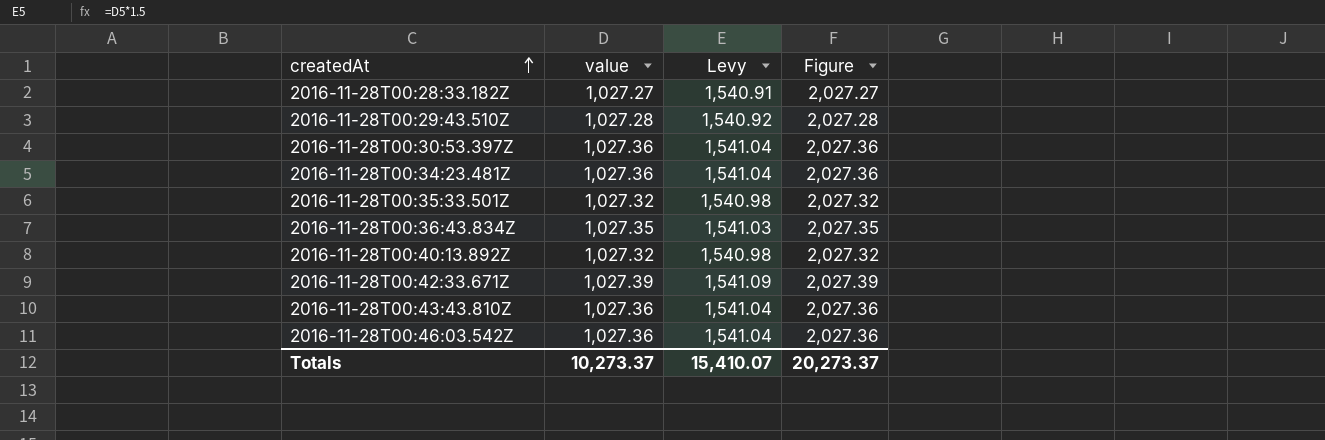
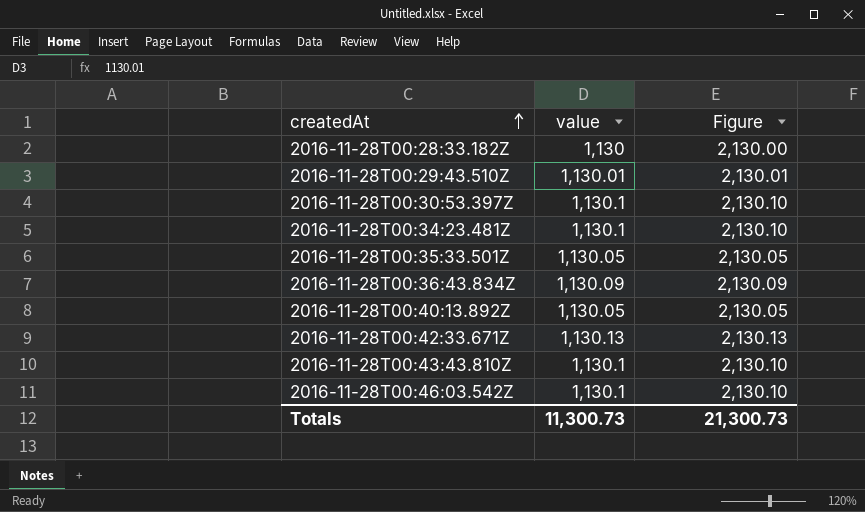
column Levy | formula: [value] * 1.5 -> none
2016-11-28T00:28:33.182Z | value: 1,027.27 -> 1,130
2016-11-28T00:28:33.182Z | Figure: 2,027.27 -> 2,130.00
2016-11-28T00:29:43.510Z | value: 1,027.28 -> 1,130.01
2016-11-28T00:29:43.510Z | Figure: 2,027.28 -> 2,130.01
2016-11-28T00:30:53.397Z | value: 1,027.36 -> 1,130.1
2016-11-28T00:30:53.397Z | Figure: 2,027.36 -> 2,130.10
2016-11-28T00:34:23.481Z | value: 1,027.36 -> 1,130.1
2016-11-28T00:34:23.481Z | Figure: 2,027.36 -> 2,130.10
2016-11-28T00:35:33.501Z | value: 1,027.32 -> 1,130.05
2016-11-28T00:35:33.501Z | Figure: 2,027.32 -> 2,130.05
2016-11-28T00:36:43.834Z | value: 1,027.35 -> 1,130.09
2016-11-28T00:36:43.834Z | Figure: 2,027.35 -> 2,130.09
2016-11-28T00:40:13.892Z | value: 1,027.32 -> 1,130.05
2016-11-28T00:40:13.892Z | Figure: 2,027.32 -> 2,130.05
2016-11-28T00:42:33.671Z | value: 1,027.39 -> 1,130.13
2016-11-28T00:42:33.671Z | Figure: 2,027.39 -> 2,130.13
2016-11-28T00:43:43.810Z | value: 1,027.36 -> 1,130.1
2016-11-28T00:43:43.810Z | Figure: 2,027.36 -> 2,130.10
2016-11-28T00:46:03.542Z | value: 1,027.36 -> 1,130.1
2016-11-28T00:46:03.542Z | Figure: 2,027.36 -> 2,130.10
Totals | value: 10,273.37 -> 11,300.73
Totals | Figure: 20,273.37 -> 21,300.73

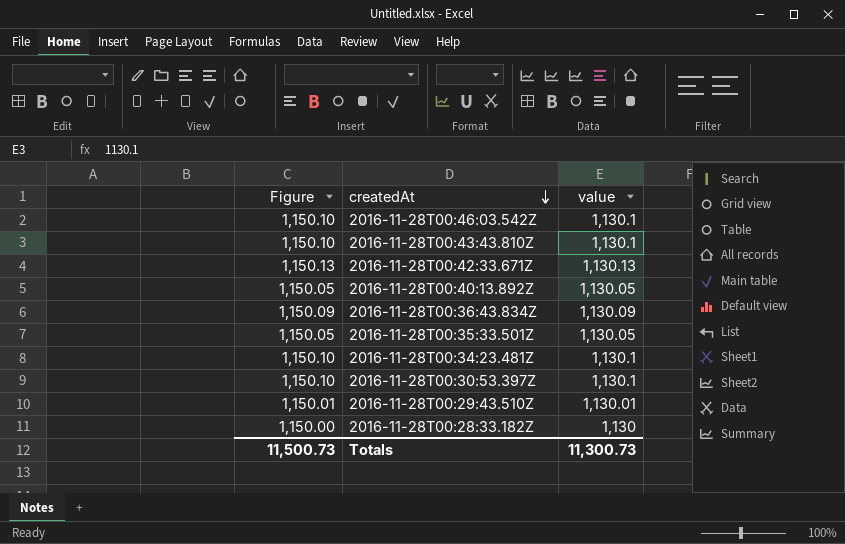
row order: createdAt ascending -> createdAt descending
column Figure | formula: [value] + 1000 -> [value] + 20
column Figure | position: 3 -> 1
Totals | Figure: 21,300.73 -> 11,500.73

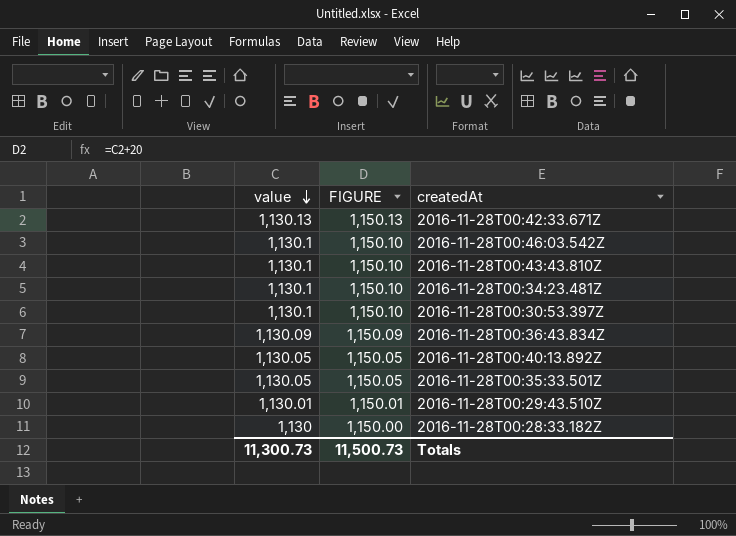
row order: createdAt descending -> value descending
column value | position: 3 -> 1
column name: Figure -> FIGURE

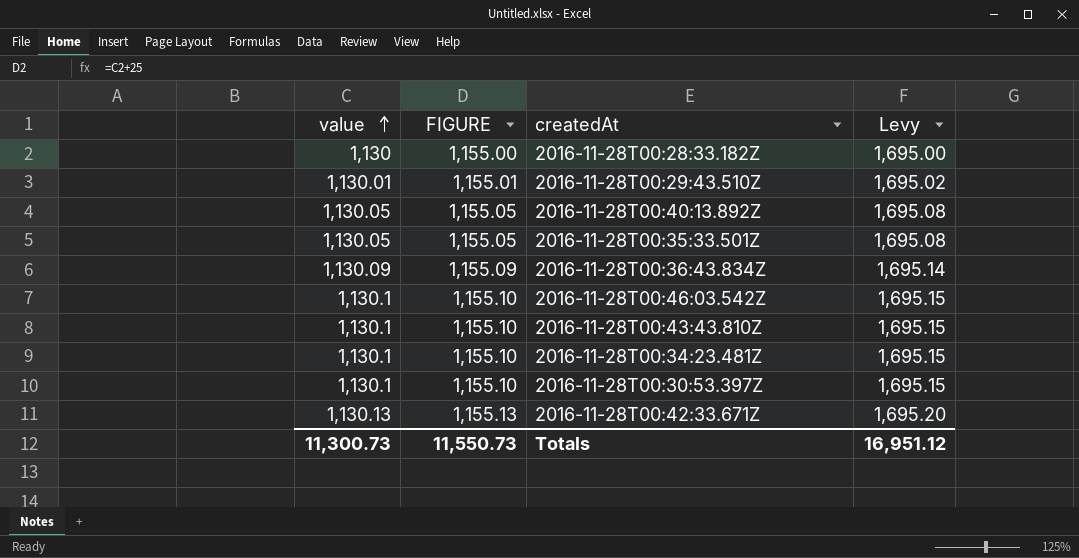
row order: value descending -> value ascending
column FIGURE | formula: [value] + 20 -> [value] + 25
column Levy | formula: none -> [value] * 1.5
Totals | FIGURE: 11,500.73 -> 11,550.73

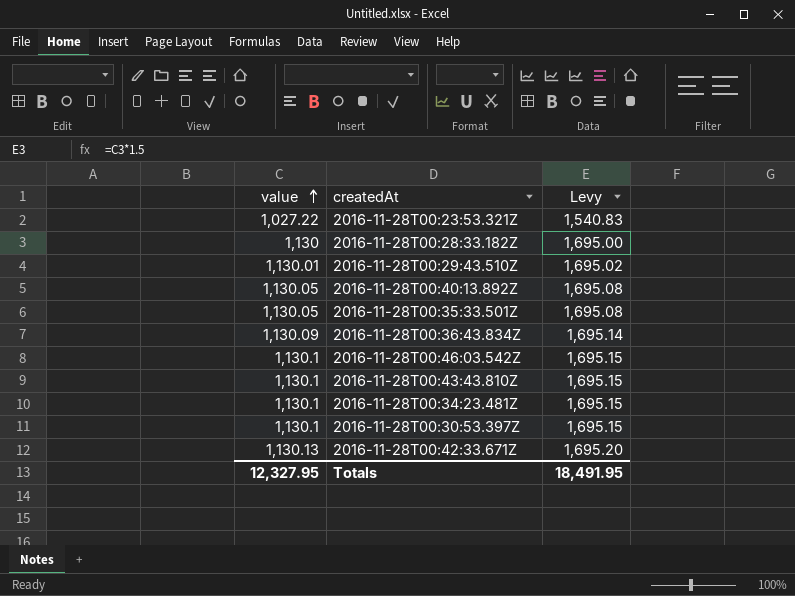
column FIGURE | formula: [value] + 25 -> none
row 2016-11-28T00:23:53.321Z: none -> 1,027.22 | 1,540.83
Totals | value: 11,300.73 -> 12,327.95
Totals | Levy: 16,951.12 -> 18,491.95

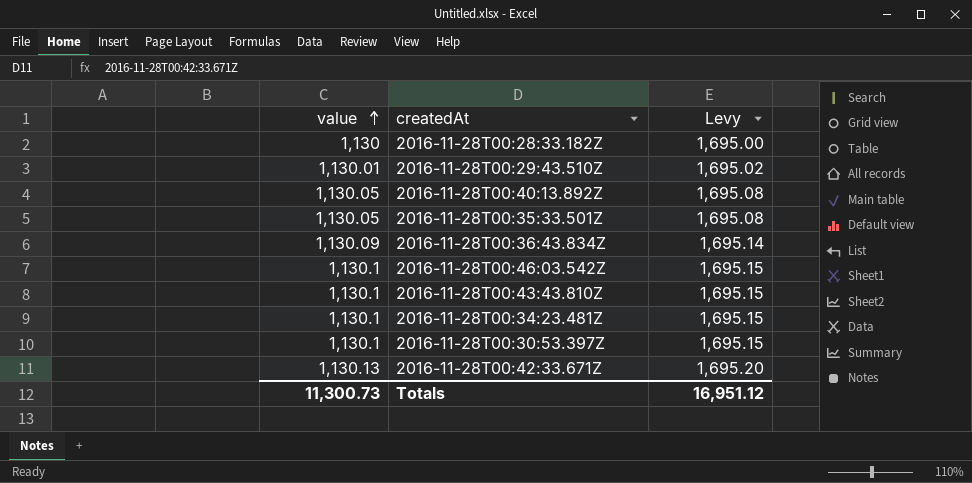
row 2016-11-28T00:23:53.321Z: 1,027.22 | 1,540.83 -> none
Totals | value: 12,327.95 -> 11,300.73
Totals | Levy: 18,491.95 -> 16,951.12

